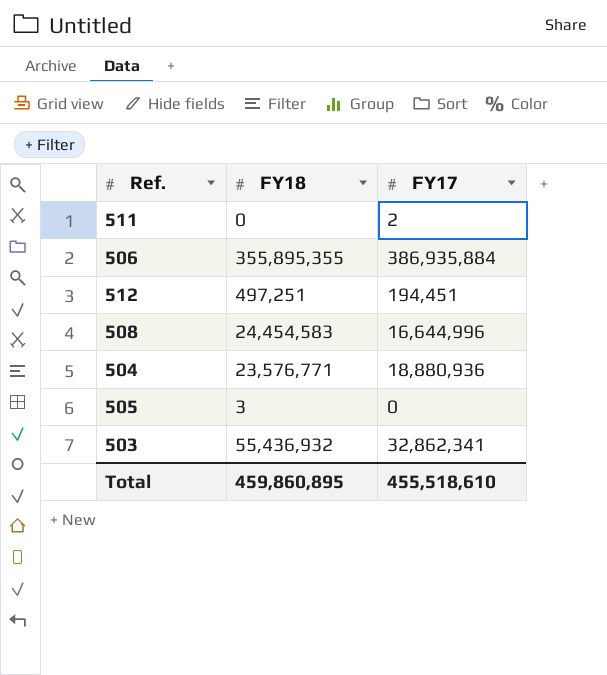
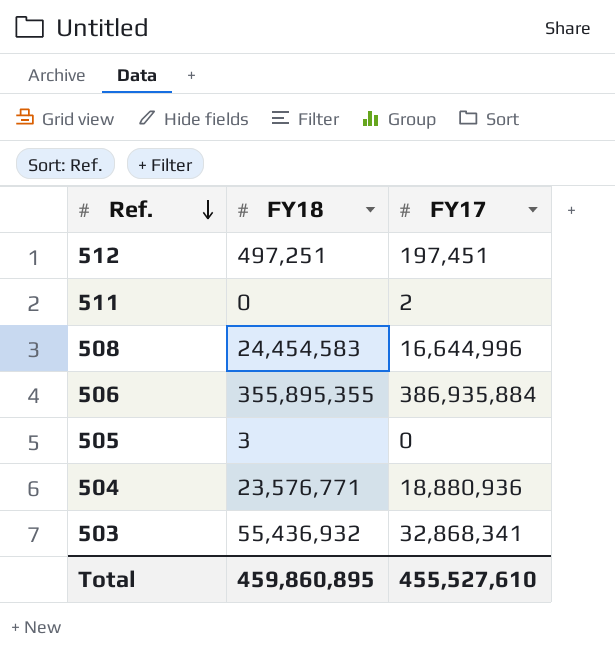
row order: none -> Ref. descending
512 | FY17: 194,451 -> 197,451
503 | FY17: 32,862,341 -> 32,868,341
Total | FY17: 455,518,610 -> 455,527,610

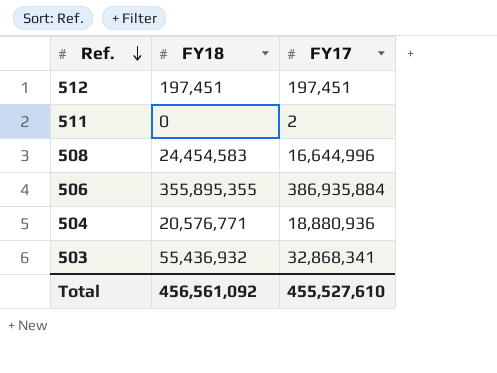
row 505: 3 | 0 -> none
512 | FY18: 497,251 -> 197,451
504 | FY18: 23,576,771 -> 20,576,771
Total | FY18: 459,860,895 -> 456,561,092

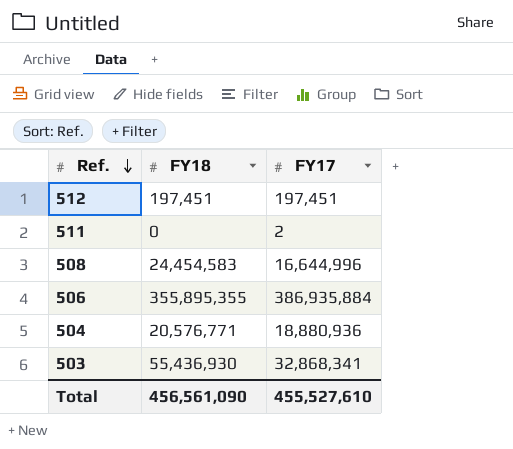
503 | FY18: 55,436,932 -> 55,436,930
Total | FY18: 456,561,092 -> 456,561,090

